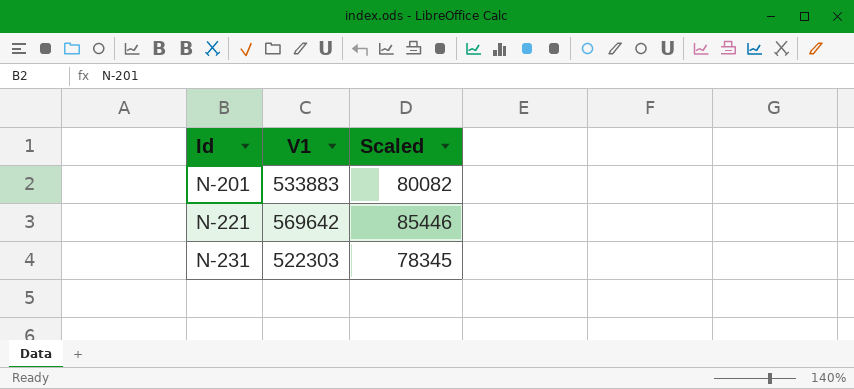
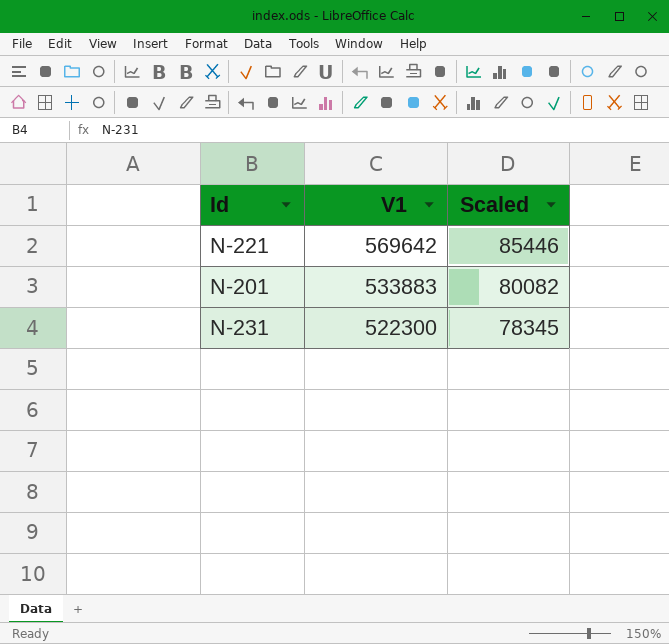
row order: Id ascending -> V1 descending
N-231 | V1: 522303 -> 522300

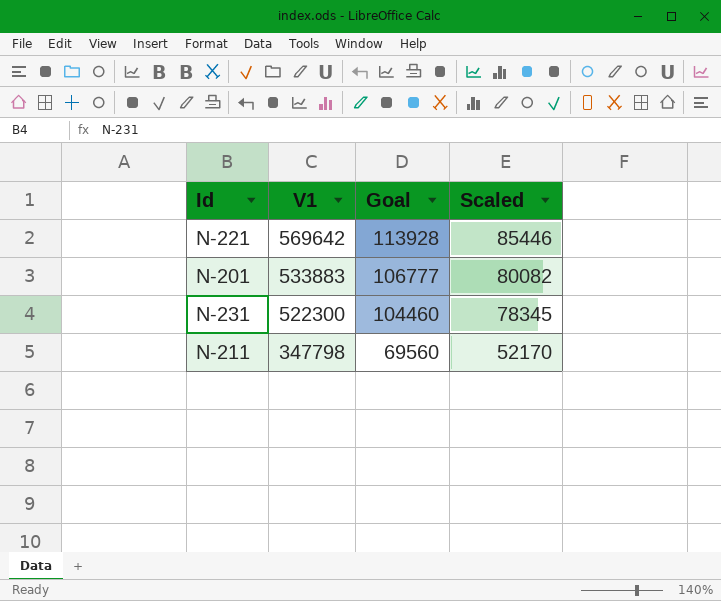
column Goal | formula: none -> [V1] * 0.2
row N-211: none -> 347798 | 69560 | 52170

